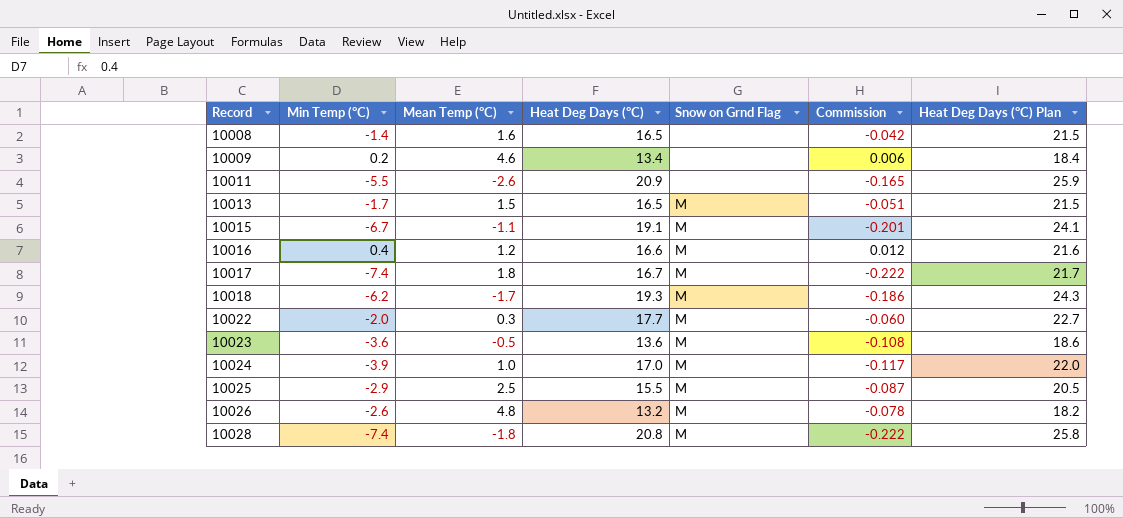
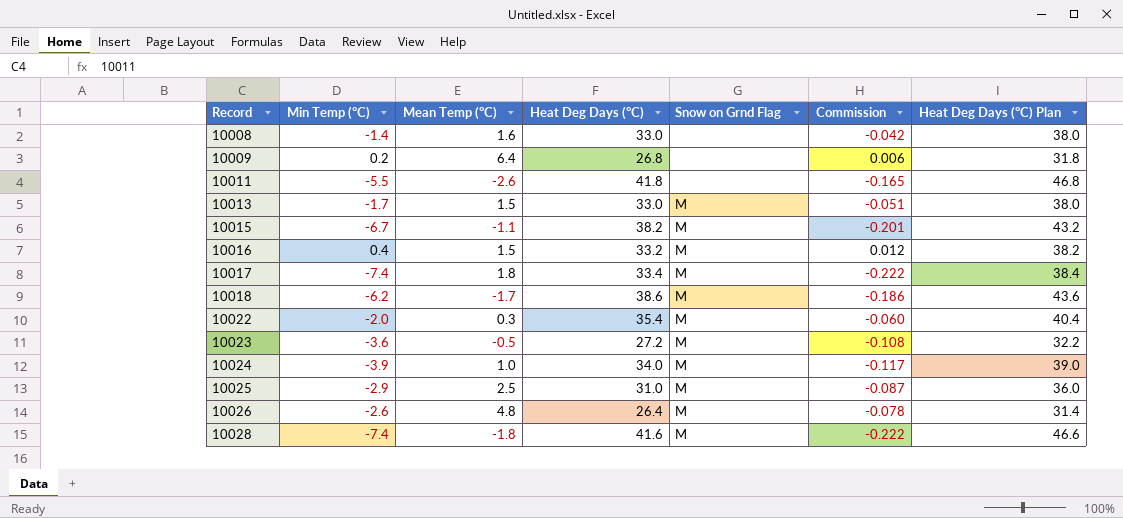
10008 | Heat Deg Days (°C): 16.5 -> 33.0
10008 | Heat Deg Days (°C) Plan: 21.5 -> 38.0
10009 | Mean Temp (°C): 4.6 -> 6.4
10009 | Heat Deg Days (°C): 13.4 -> 26.8
10009 | Heat Deg Days (°C) Plan: 18.4 -> 31.8
10011 | Heat Deg Days (°C): 20.9 -> 41.8
10011 | Heat Deg Days (°C) Plan: 25.9 -> 46.8
10013 | Heat Deg Days (°C): 16.5 -> 33.0
10013 | Heat Deg Days (°C) Plan: 21.5 -> 38.0
10015 | Heat Deg Days (°C): 19.1 -> 38.2
10015 | Heat Deg Days (°C) Plan: 24.1 -> 43.2
10016 | Mean Temp (°C): 1.2 -> 1.5
10016 | Heat Deg Days (°C): 16.6 -> 33.2
10016 | Heat Deg Days (°C) Plan: 21.6 -> 38.2
10017 | Heat Deg Days (°C): 16.7 -> 33.4
10017 | Heat Deg Days (°C) Plan: 21.7 -> 38.4
10018 | Heat Deg Days (°C): 19.3 -> 38.6
10018 | Heat Deg Days (°C) Plan: 24.3 -> 43.6
10022 | Heat Deg Days (°C): 17.7 -> 35.4
10022 | Heat Deg Days (°C) Plan: 22.7 -> 40.4
10023 | Heat Deg Days (°C): 13.6 -> 27.2
10023 | Heat Deg Days (°C) Plan: 18.6 -> 32.2
10024 | Heat Deg Days (°C): 17.0 -> 34.0
10024 | Heat Deg Days (°C) Plan: 22.0 -> 39.0
10025 | Heat Deg Days (°C): 15.5 -> 31.0
10025 | Heat Deg Days (°C) Plan: 20.5 -> 36.0
10026 | Heat Deg Days (°C): 13.2 -> 26.4
10026 | Heat Deg Days (°C) Plan: 18.2 -> 31.4
10028 | Heat Deg Days (°C): 20.8 -> 41.6
10028 | Heat Deg Days (°C) Plan: 25.8 -> 46.6

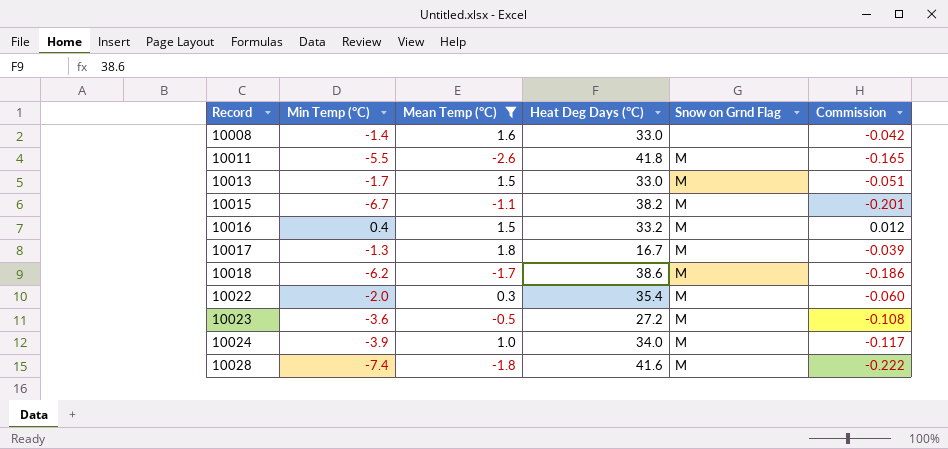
filter: none -> Mean Temp (°C) <= 1.8
column Heat Deg Days (°C) Plan | formula: [Heat Deg Days (°C)] + 5 -> none
10011 | Snow on Grnd Flag: none -> M
10017 | Min Temp (°C): -7.4 -> -1.3
10017 | Heat Deg Days (°C): 33.4 -> 16.7
10017 | Commission: -0.222 -> -0.039

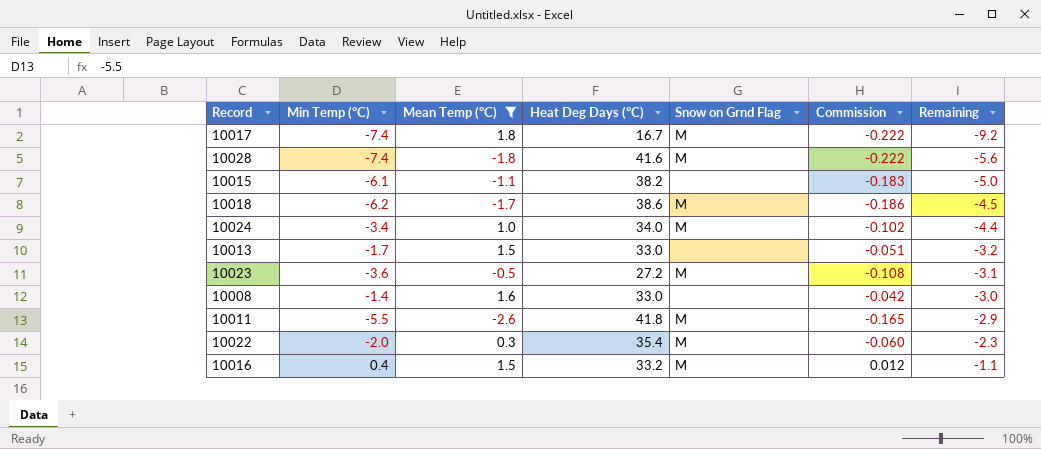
row order: Record ascending -> Remaining ascending
column Remaining | formula: none -> [Min Temp (°C)] - [Mean Temp (°C)]
10017 | Min Temp (°C): -1.3 -> -7.4
10017 | Commission: -0.039 -> -0.222
10015 | Min Temp (°C): -6.7 -> -6.1
10015 | Snow on Grnd Flag: M -> none
10015 | Commission: -0.201 -> -0.183
10024 | Min Temp (°C): -3.9 -> -3.4
10024 | Commission: -0.117 -> -0.102
10013 | Snow on Grnd Flag: M -> none

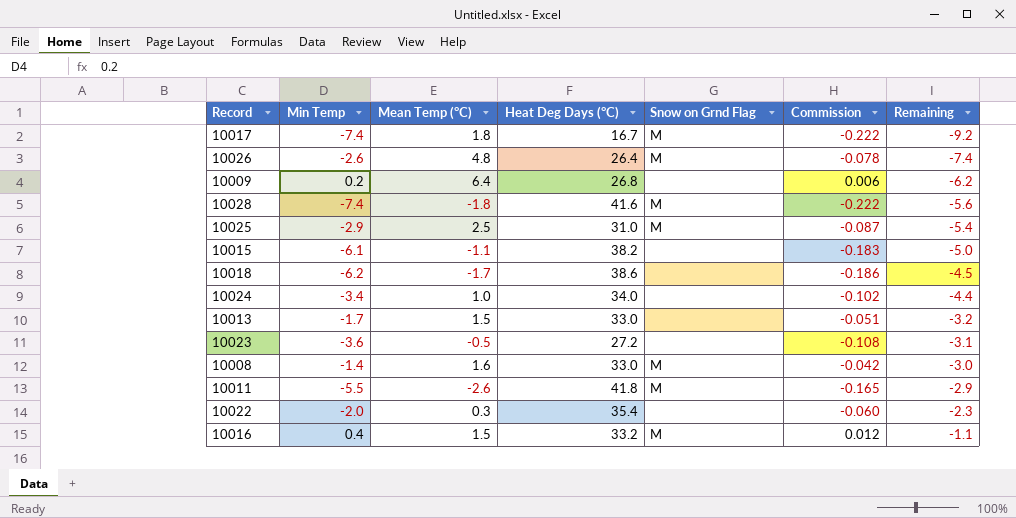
filter: Mean Temp (°C) <= 1.8 -> none
column name: Min Temp (°C) -> Min Temp
10018 | Snow on Grnd Flag: M -> none
10024 | Snow on Grnd Flag: M -> none
10023 | Snow on Grnd Flag: M -> none
10008 | Snow on Grnd Flag: none -> M
10022 | Snow on Grnd Flag: M -> none

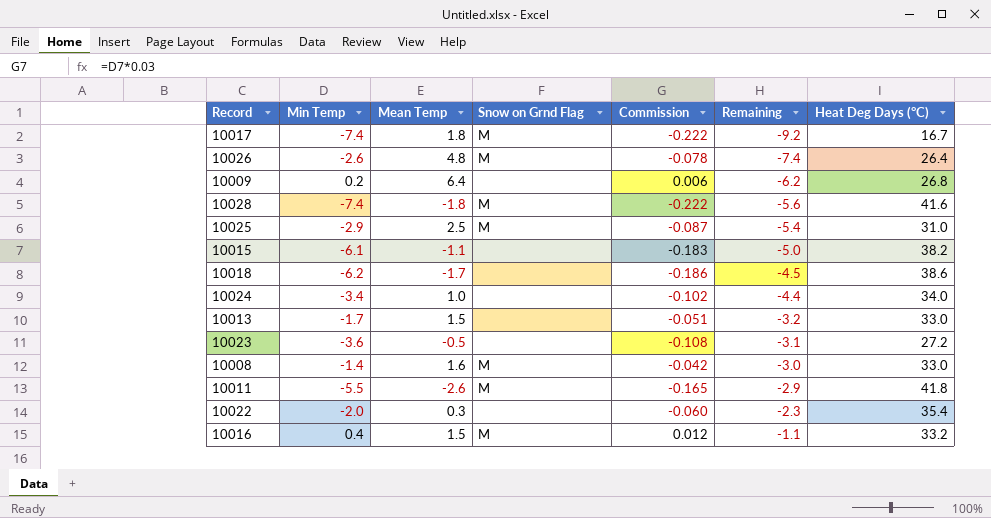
column name: Mean Temp (°C) -> Mean Temp
column Heat Deg Days (°C) | position: 4 -> 7

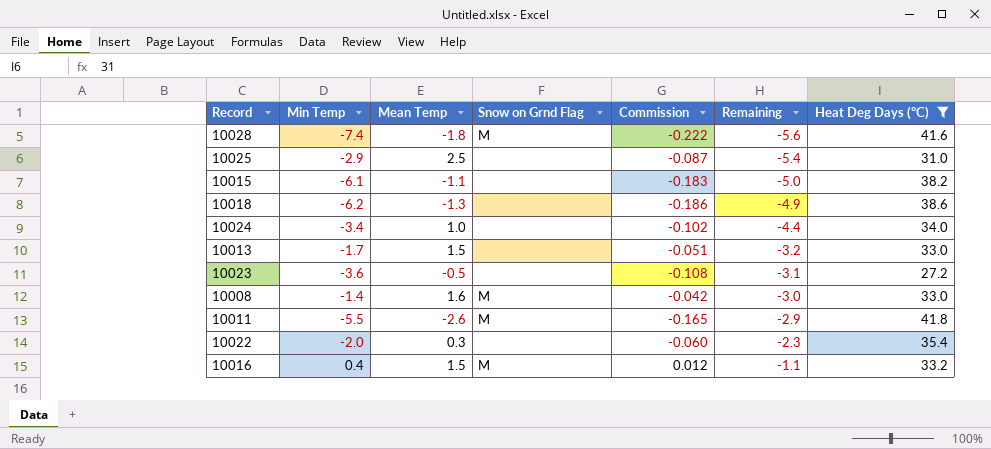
filter: none -> Heat Deg Days (°C) >= 27.2
10025 | Snow on Grnd Flag: M -> none
10018 | Mean Temp: -1.7 -> -1.3
10018 | Remaining: -4.5 -> -4.9

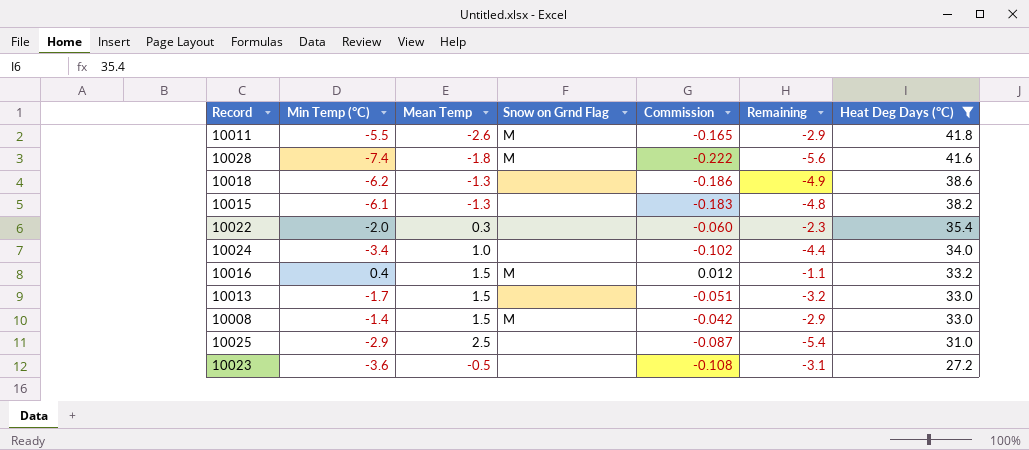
row order: Remaining ascending -> Heat Deg Days (°C) descending
column name: Min Temp -> Min Temp (°C)
10015 | Mean Temp: -1.1 -> -1.3
10015 | Remaining: -5.0 -> -4.8
10008 | Mean Temp: 1.6 -> 1.5
10008 | Remaining: -3.0 -> -2.9

